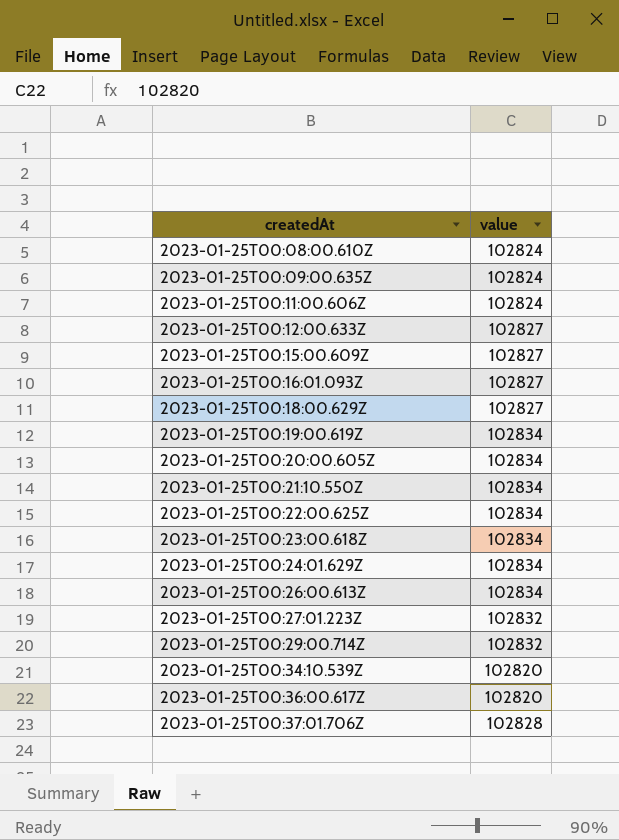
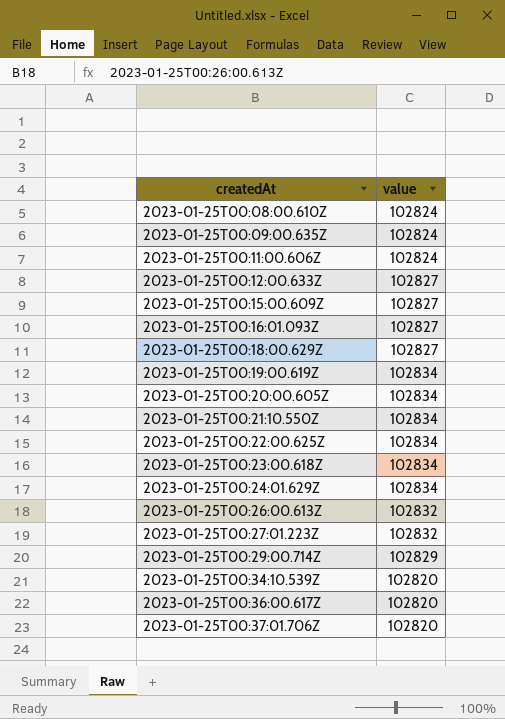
2023-01-25T00:26:00.613Z | value: 102834 -> 102832
2023-01-25T00:29:00.714Z | value: 102832 -> 102829
2023-01-25T00:37:01.706Z | value: 102828 -> 102820

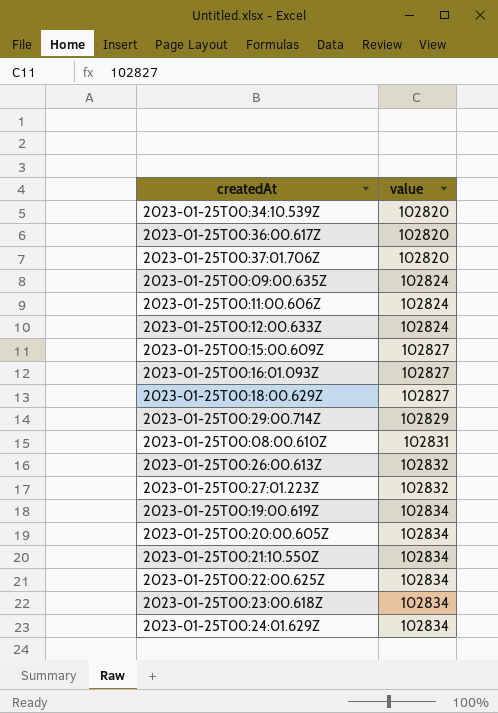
row order: createdAt ascending -> value ascending
2023-01-25T00:12:00.633Z | value: 102827 -> 102824
2023-01-25T00:08:00.610Z | value: 102824 -> 102831

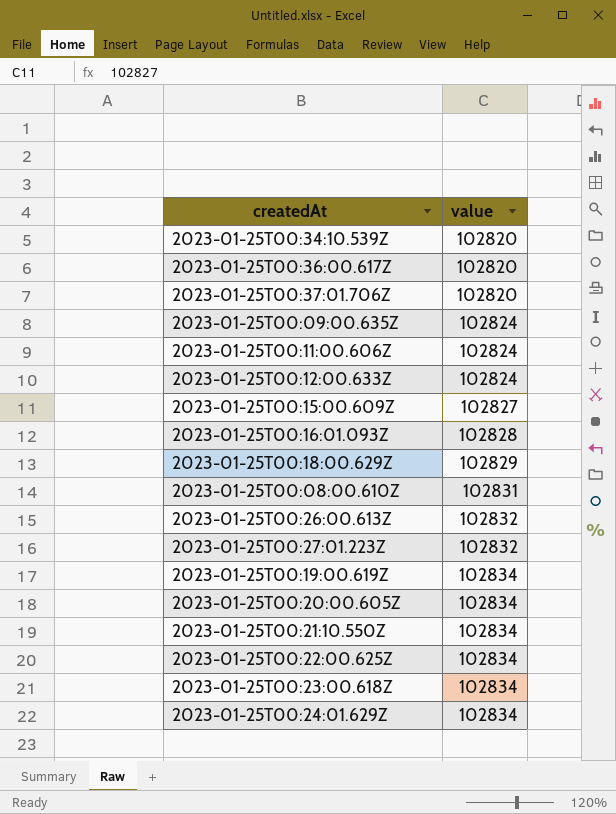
row 2023-01-25T00:29:00.714Z: 102829 -> none
2023-01-25T00:16:01.093Z | value: 102827 -> 102828
2023-01-25T00:18:00.629Z | value: 102827 -> 102829

